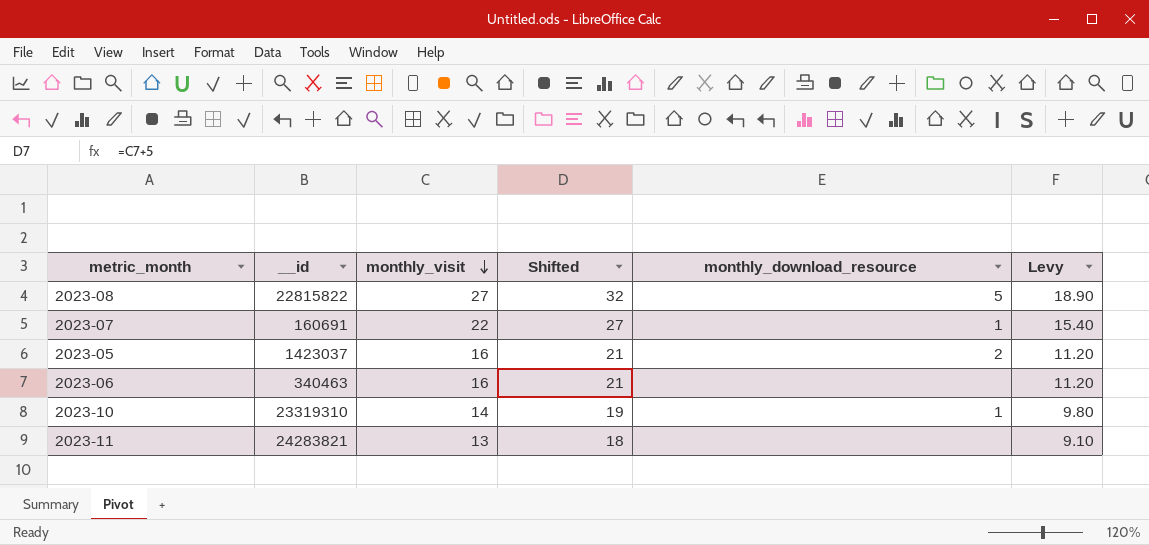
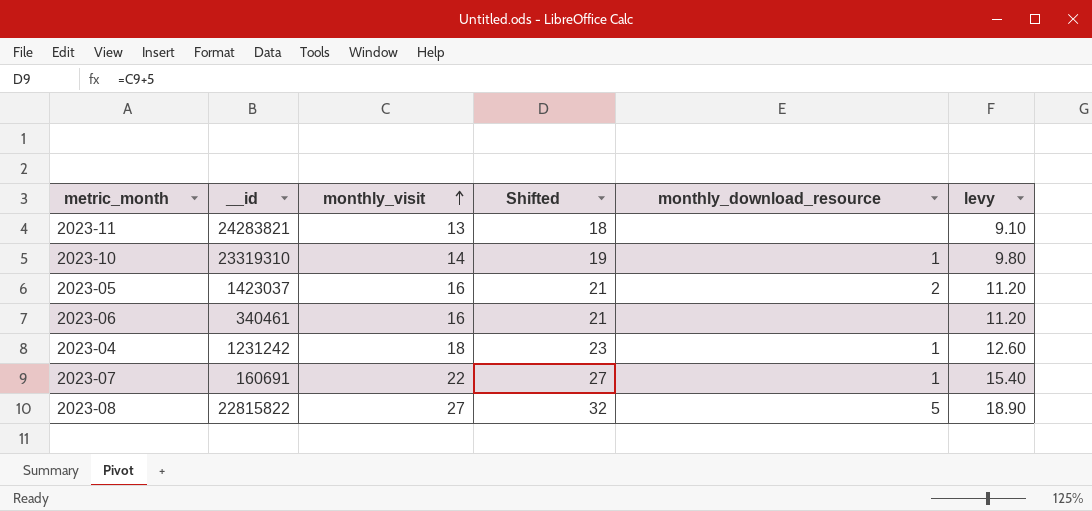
row order: monthly_visit descending -> monthly_visit ascending
column name: Levy -> levy
2023-06 | __id: 340463 -> 340461
row 2023-04: none -> 1231242 | 18 | 23 | 1 | 12.60

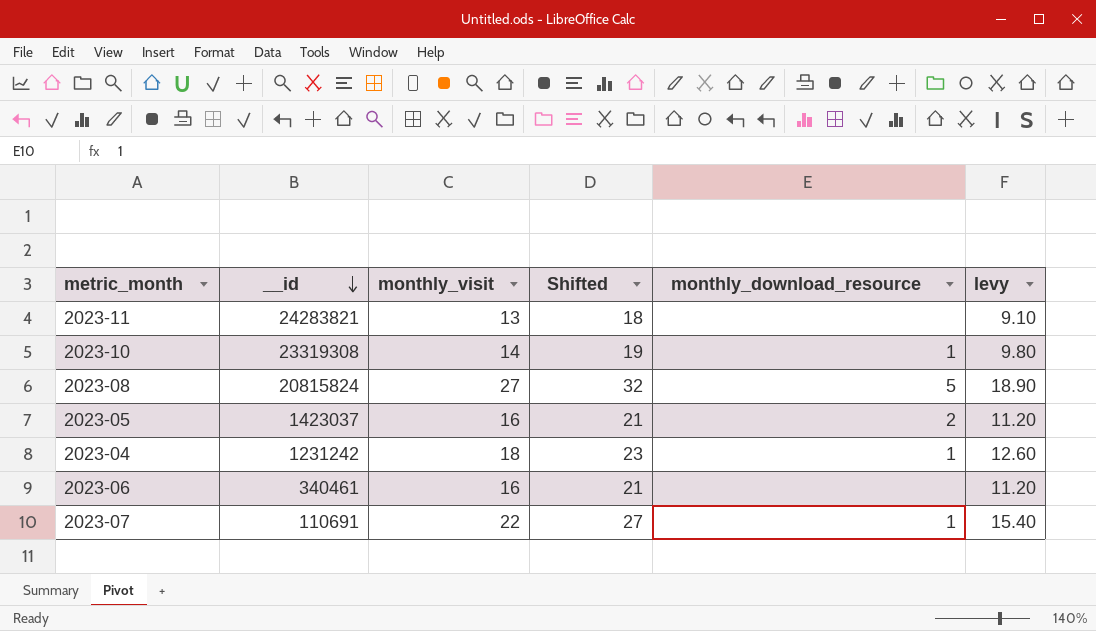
row order: monthly_visit ascending -> __id descending
2023-10 | __id: 23319310 -> 23319308
2023-08 | __id: 22815822 -> 20815824
2023-07 | __id: 160691 -> 110691

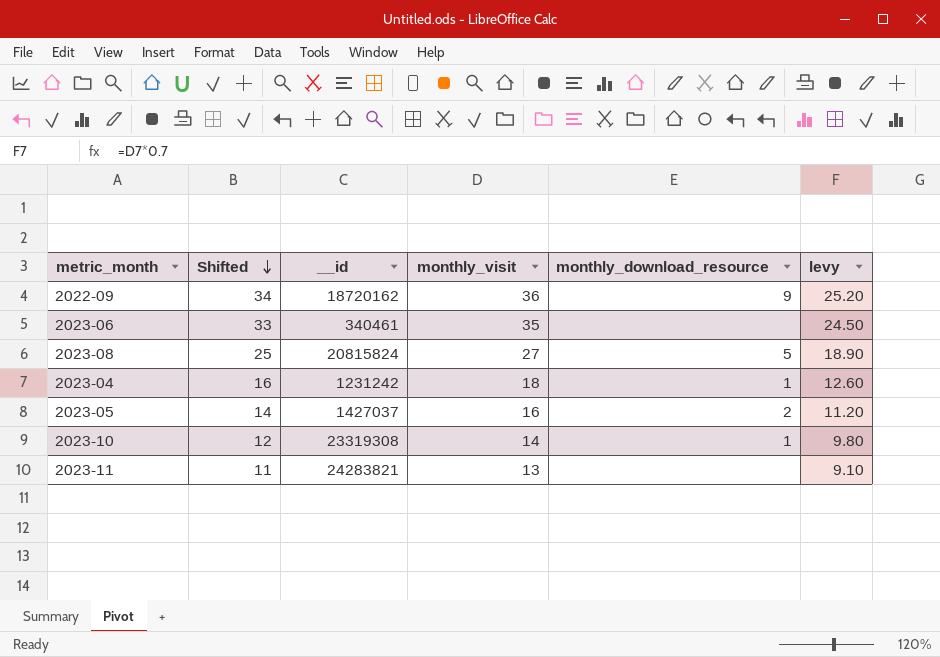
row order: __id descending -> Shifted descending
column Shifted | formula: [monthly_visit] + 5 -> [monthly_visit] - 2
column Shifted | position: 4 -> 2
row 2023-07: 110691 | 22 | 27 | 1 | 15.40 -> none
row 2022-09: none -> 34 | 18720162 | 36 | 9 | 25.20
2023-06 | monthly_visit: 16 -> 35
2023-06 | levy: 11.20 -> 24.50
2023-05 | __id: 1423037 -> 1427037

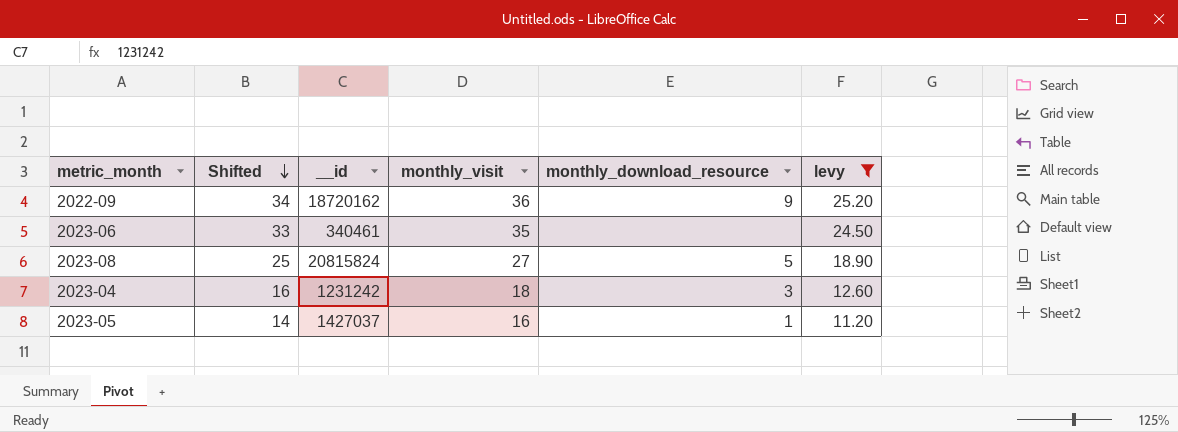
filter: none -> levy >= 11.20
2023-04 | monthly_download_resource: 1 -> 3
2023-05 | monthly_download_resource: 2 -> 1

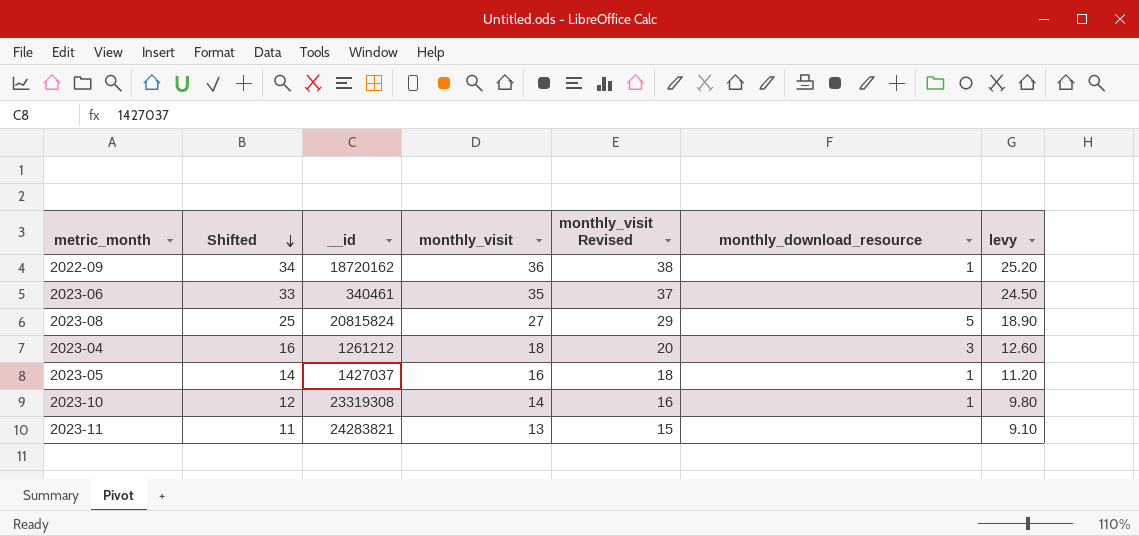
filter: levy >= 11.20 -> none
column monthly_visit Revised | formula: none -> [monthly_visit] + 2
2022-09 | monthly_download_resource: 9 -> 1
2023-04 | __id: 1231242 -> 1261212

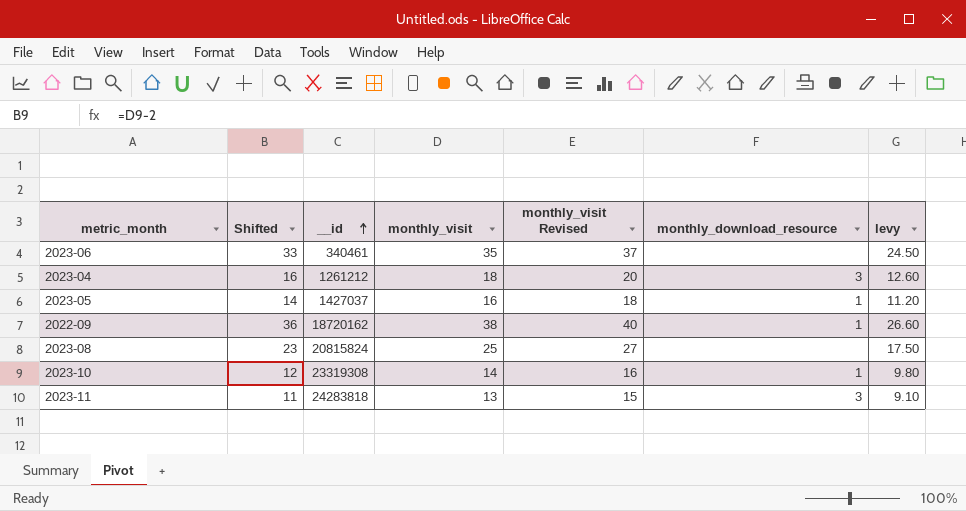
row order: Shifted descending -> __id ascending
2022-09 | Shifted: 34 -> 36
2022-09 | monthly_visit: 36 -> 38
2022-09 | monthly_visit Revised: 38 -> 40
2022-09 | levy: 25.20 -> 26.60
2023-08 | Shifted: 25 -> 23
2023-08 | monthly_visit: 27 -> 25
2023-08 | monthly_visit Revised: 29 -> 27
2023-08 | monthly_download_resource: 5 -> none
2023-08 | levy: 18.90 -> 17.50
2023-11 | __id: 24283821 -> 24283818
2023-11 | monthly_download_resource: none -> 3

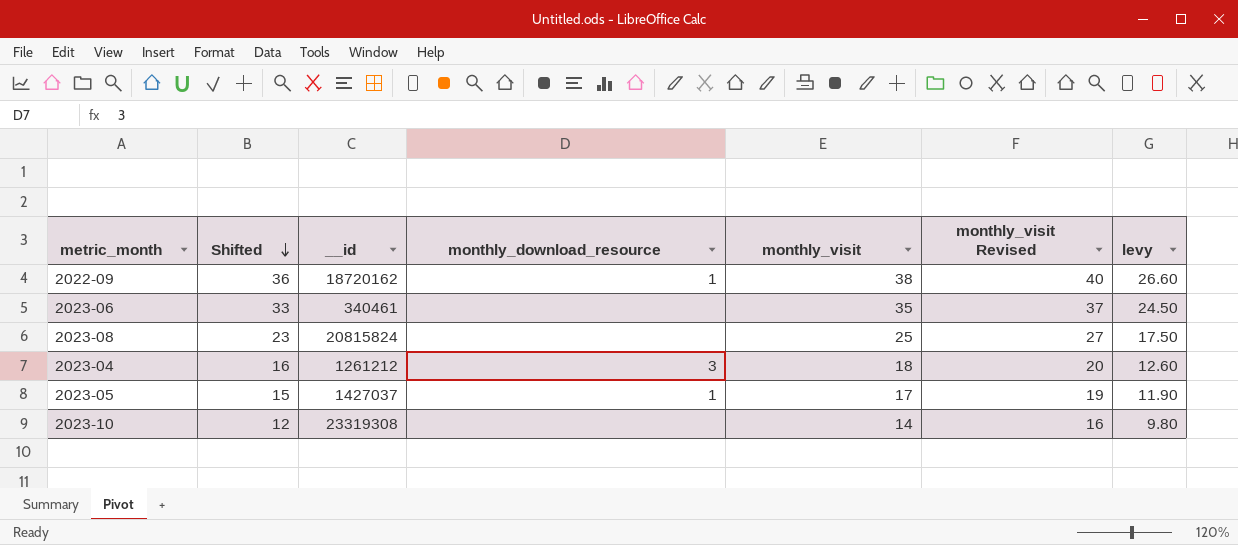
row order: __id ascending -> Shifted descending
column monthly_download_resource | position: 6 -> 4
row 2023-11: 11 | 24283818 | 13 | 15 | 3 | 9.10 -> none
2023-05 | Shifted: 14 -> 15
2023-05 | monthly_visit: 16 -> 17
2023-05 | monthly_visit Revised: 18 -> 19
2023-05 | levy: 11.20 -> 11.90
2023-10 | monthly_download_resource: 1 -> none

